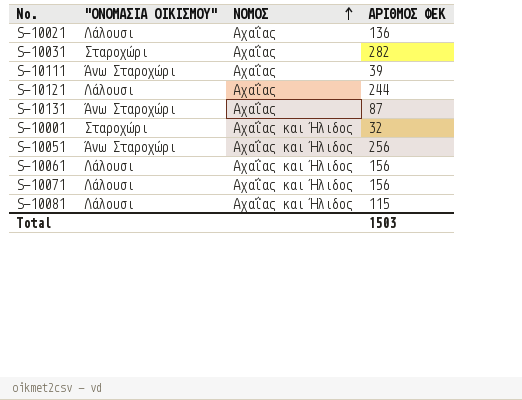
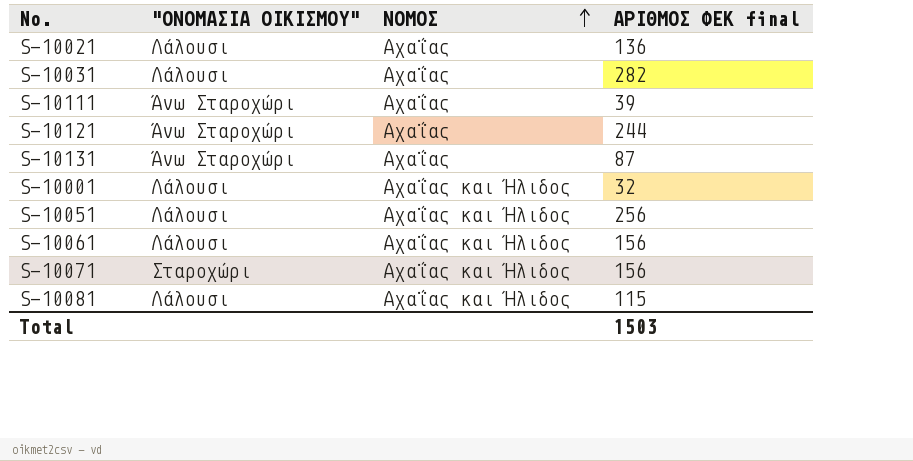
column name: ΑΡΙΘΜΟΣ ΦΕΚ -> ΑΡΙΘΜΟΣ ΦΕΚ final
S-10031 | "ΟΝΟΜΑΣΙΑ ΟΙΚΙΣΜΟΥ": Σταροχώρι -> Λάλουσι
S-10121 | "ΟΝΟΜΑΣΙΑ ΟΙΚΙΣΜΟΥ": Λάλουσι -> Άνω Σταροχώρι
S-10001 | "ΟΝΟΜΑΣΙΑ ΟΙΚΙΣΜΟΥ": Σταροχώρι -> Λάλουσι
S-10051 | "ΟΝΟΜΑΣΙΑ ΟΙΚΙΣΜΟΥ": Άνω Σταροχώρι -> Λάλουσι
S-10071 | "ΟΝΟΜΑΣΙΑ ΟΙΚΙΣΜΟΥ": Λάλουσι -> Σταροχώρι

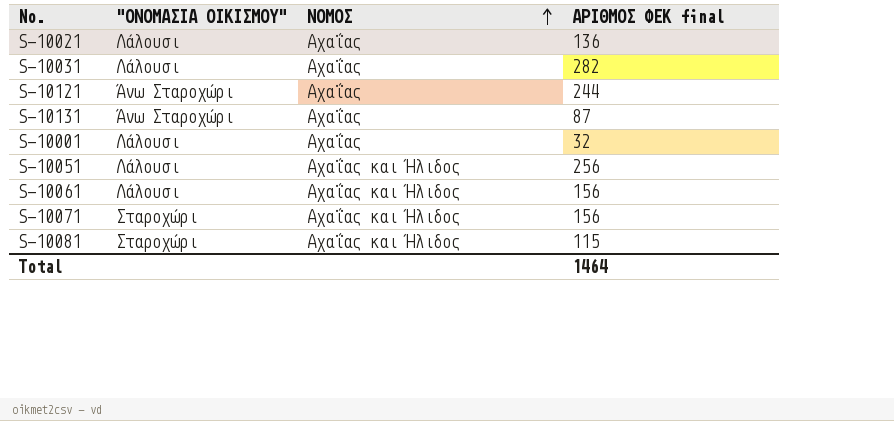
row S-10111: Άνω Σταροχώρι | Αχαΐας | 39 -> none
S-10001 | ΝΟΜΟΣ: Αχαΐας και Ήλιδος -> Αχαΐας
S-10081 | "ΟΝΟΜΑΣΙΑ ΟΙΚΙΣΜΟΥ": Λάλουσι -> Σταροχώρι
Total | ΑΡΙΘΜΟΣ ΦΕΚ final: 1503 -> 1464

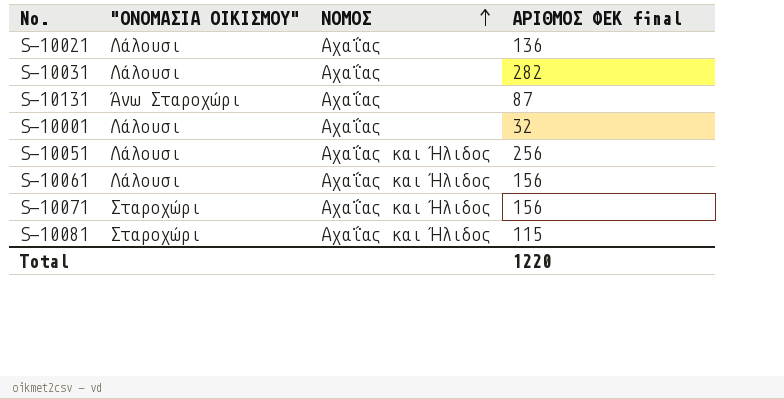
row S-10121: Άνω Σταροχώρι | Αχαΐας | 244 -> none
Total | ΑΡΙΘΜΟΣ ΦΕΚ final: 1464 -> 1220

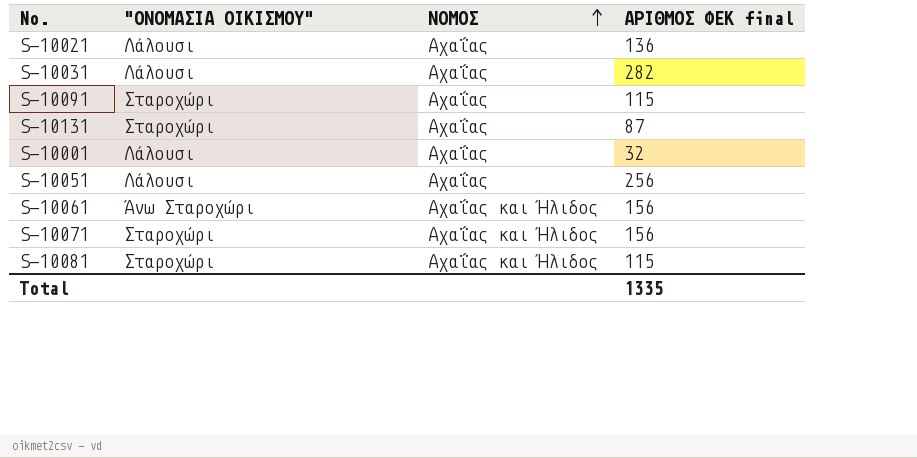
row S-10091: none -> Σταροχώρι | Αχαΐας | 115
S-10131 | "ΟΝΟΜΑΣΙΑ ΟΙΚΙΣΜΟΥ": Άνω Σταροχώρι -> Σταροχώρι
S-10051 | ΝΟΜΟΣ: Αχαΐας και Ήλιδος -> Αχαΐας
S-10061 | "ΟΝΟΜΑΣΙΑ ΟΙΚΙΣΜΟΥ": Λάλουσι -> Άνω Σταροχώρι
Total | ΑΡΙΘΜΟΣ ΦΕΚ final: 1220 -> 1335

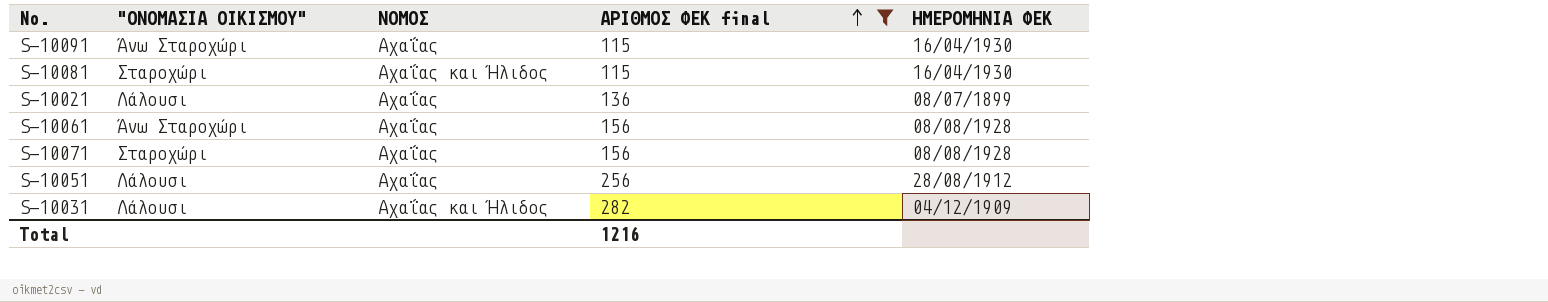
filter: none -> ΑΡΙΘΜΟΣ ΦΕΚ final >= 115
row order: ΝΟΜΟΣ ascending -> ΑΡΙΘΜΟΣ ΦΕΚ final ascending
column ΗΜΕΡΟΜΗΝΙΑ ΦΕΚ | position: none -> 5
S-10091 | "ΟΝΟΜΑΣΙΑ ΟΙΚΙΣΜΟΥ": Σταροχώρι -> Άνω Σταροχώρι
S-10061 | ΝΟΜΟΣ: Αχαΐας και Ήλιδος -> Αχαΐας
S-10071 | ΝΟΜΟΣ: Αχαΐας και Ήλιδος -> Αχαΐας
S-10031 | ΝΟΜΟΣ: Αχαΐας -> Αχαΐας και Ήλιδος
Total | ΑΡΙΘΜΟΣ ΦΕΚ final: 1335 -> 1216

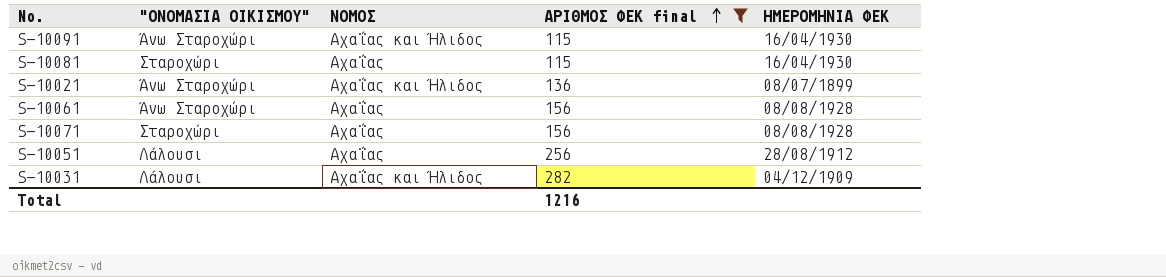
S-10091 | ΝΟΜΟΣ: Αχαΐας -> Αχαΐας και Ήλιδος
S-10081 | ΝΟΜΟΣ: Αχαΐας και Ήλιδος -> Αχαΐας
S-10021 | "ΟΝΟΜΑΣΙΑ ΟΙΚΙΣΜΟΥ": Λάλουσι -> Άνω Σταροχώρι
S-10021 | ΝΟΜΟΣ: Αχαΐας -> Αχαΐας και Ήλιδος

